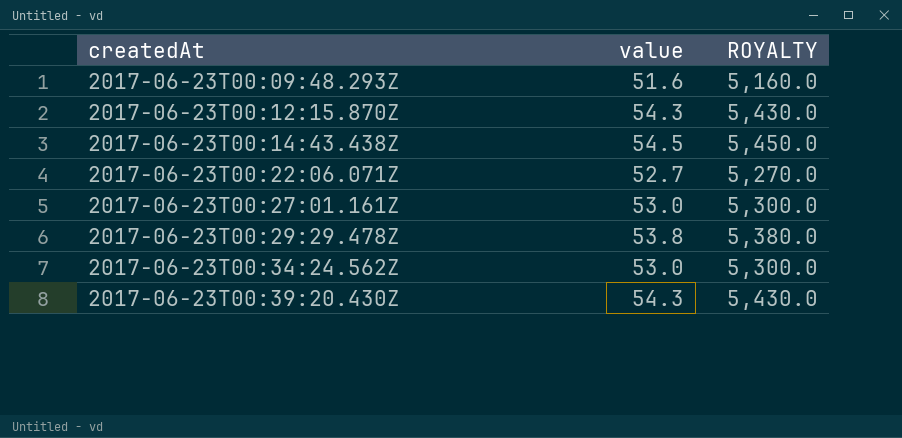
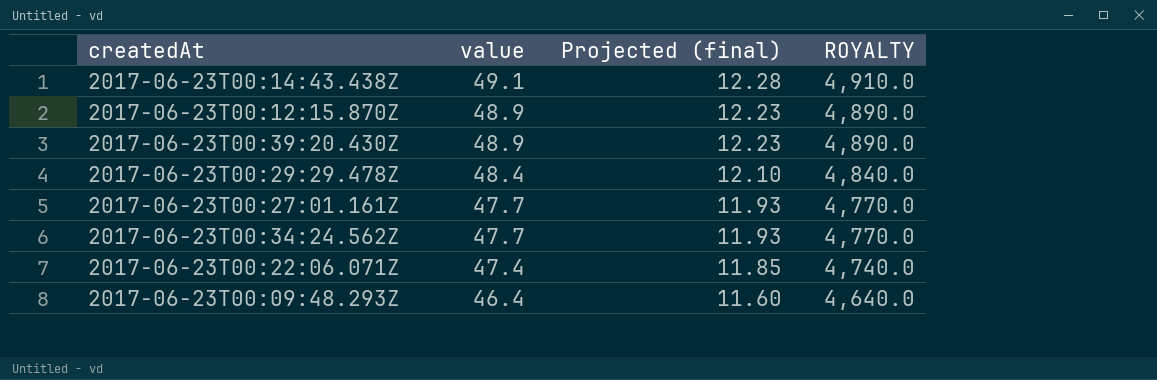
row order: createdAt ascending -> value descending
column Projected (final) | formula: none -> [value] * 0.25
2017-06-23T00:14:43.438Z | value: 54.5 -> 49.1
2017-06-23T00:14:43.438Z | ROYALTY: 5,450.0 -> 4,910.0
2017-06-23T00:12:15.870Z | value: 54.3 -> 48.9
2017-06-23T00:12:15.870Z | ROYALTY: 5,430.0 -> 4,890.0
2017-06-23T00:39:20.430Z | value: 54.3 -> 48.9
2017-06-23T00:39:20.430Z | ROYALTY: 5,430.0 -> 4,890.0
2017-06-23T00:29:29.478Z | value: 53.8 -> 48.4
2017-06-23T00:29:29.478Z | ROYALTY: 5,380.0 -> 4,840.0
2017-06-23T00:27:01.161Z | value: 53.0 -> 47.7
2017-06-23T00:27:01.161Z | ROYALTY: 5,300.0 -> 4,770.0
2017-06-23T00:34:24.562Z | value: 53.0 -> 47.7
2017-06-23T00:34:24.562Z | ROYALTY: 5,300.0 -> 4,770.0
2017-06-23T00:22:06.071Z | value: 52.7 -> 47.4
2017-06-23T00:22:06.071Z | ROYALTY: 5,270.0 -> 4,740.0
2017-06-23T00:09:48.293Z | value: 51.6 -> 46.4
2017-06-23T00:09:48.293Z | ROYALTY: 5,160.0 -> 4,640.0

